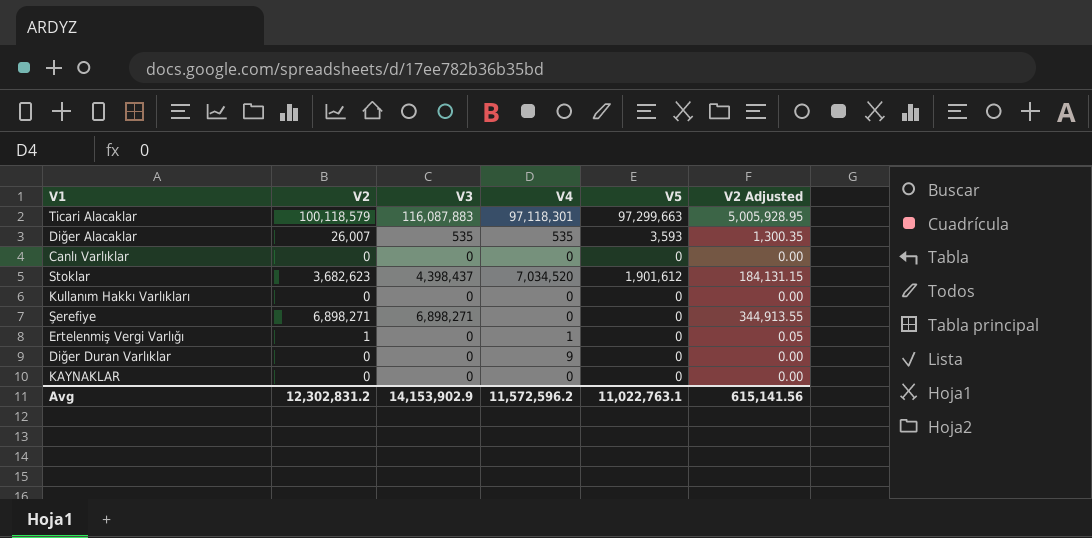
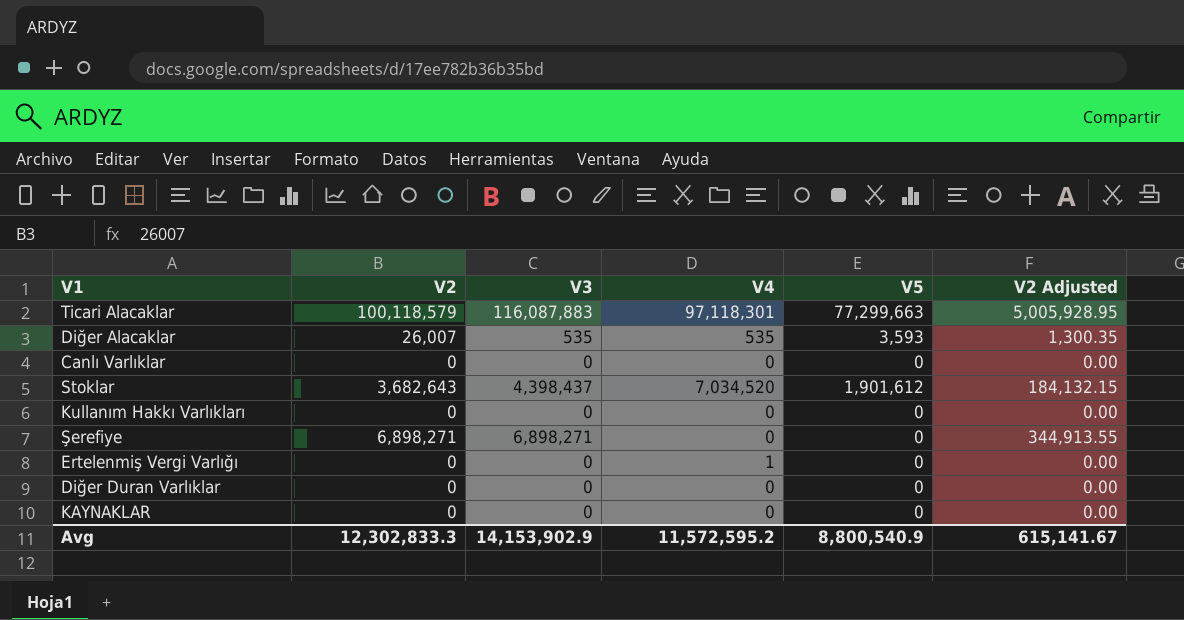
Ticari Alacaklar | V5: 97,299,663 -> 77,299,663
Stoklar | V2: 3,682,623 -> 3,682,643
Stoklar | V2 Adjusted: 184,131.15 -> 184,132.15
Ertelenmiş Vergi Varlığı | V2: 1 -> 0
Ertelenmiş Vergi Varlığı | V2 Adjusted: 0.05 -> 0.00
Diğer Duran Varlıklar | V4: 9 -> 0
Avg | V2: 12,302,831.2 -> 12,302,833.3
Avg | V4: 11,572,596.2 -> 11,572,595.2
Avg | V5: 11,022,763.1 -> 8,800,540.9
Avg | V2 Adjusted: 615,141.56 -> 615,141.67

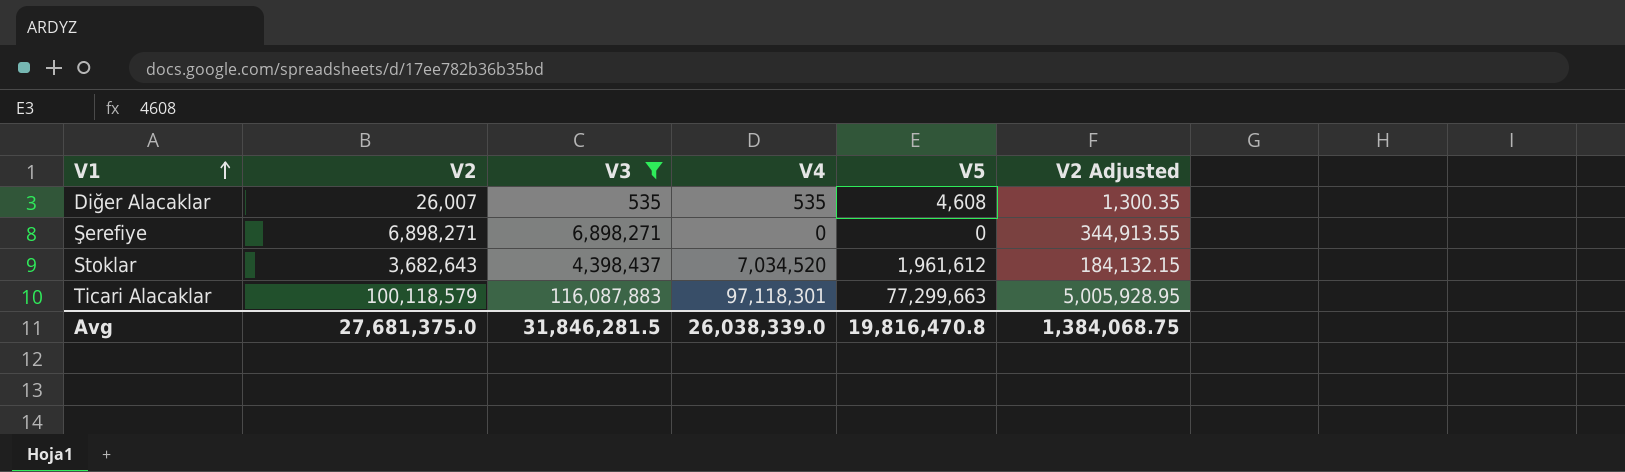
filter: none -> V3 != 0
row order: none -> V1 ascending
Diğer Alacaklar | V5: 3,593 -> 4,608
Stoklar | V5: 1,901,612 -> 1,961,612
Avg | V2: 12,302,833.3 -> 27,681,375.0
Avg | V3: 14,153,902.9 -> 31,846,281.5
Avg | V4: 11,572,595.2 -> 26,038,339.0
Avg | V5: 8,800,540.9 -> 19,816,470.8
Avg | V2 Adjusted: 615,141.67 -> 1,384,068.75

